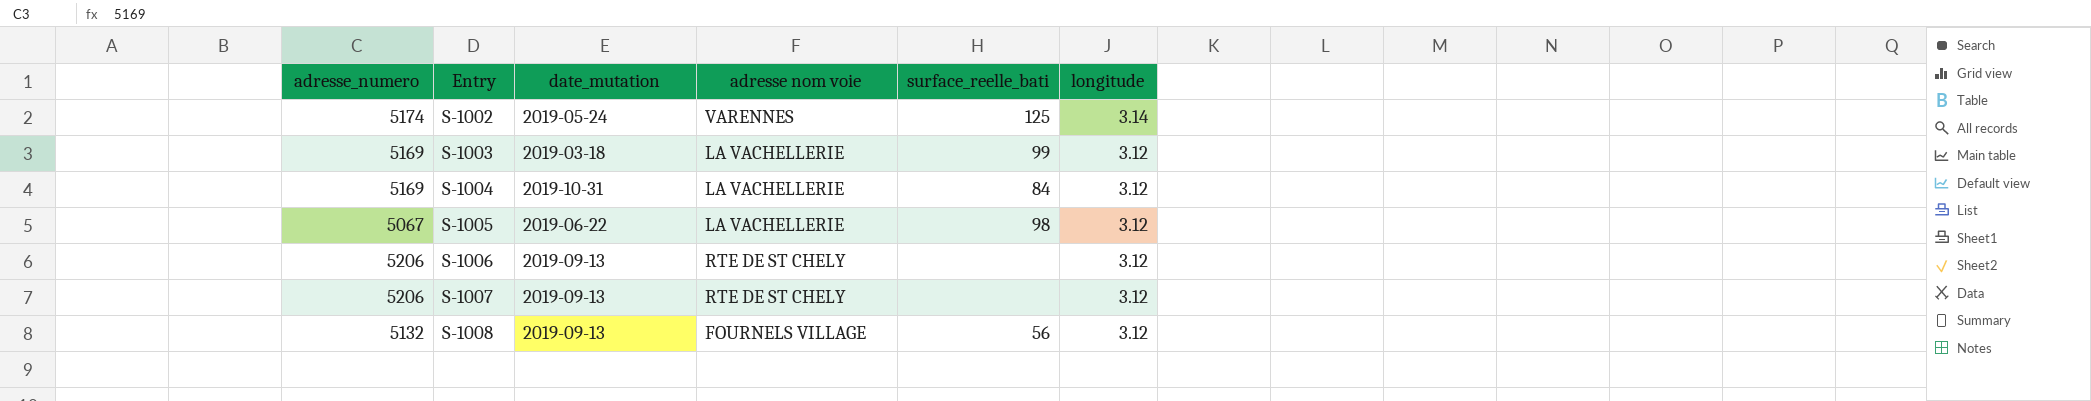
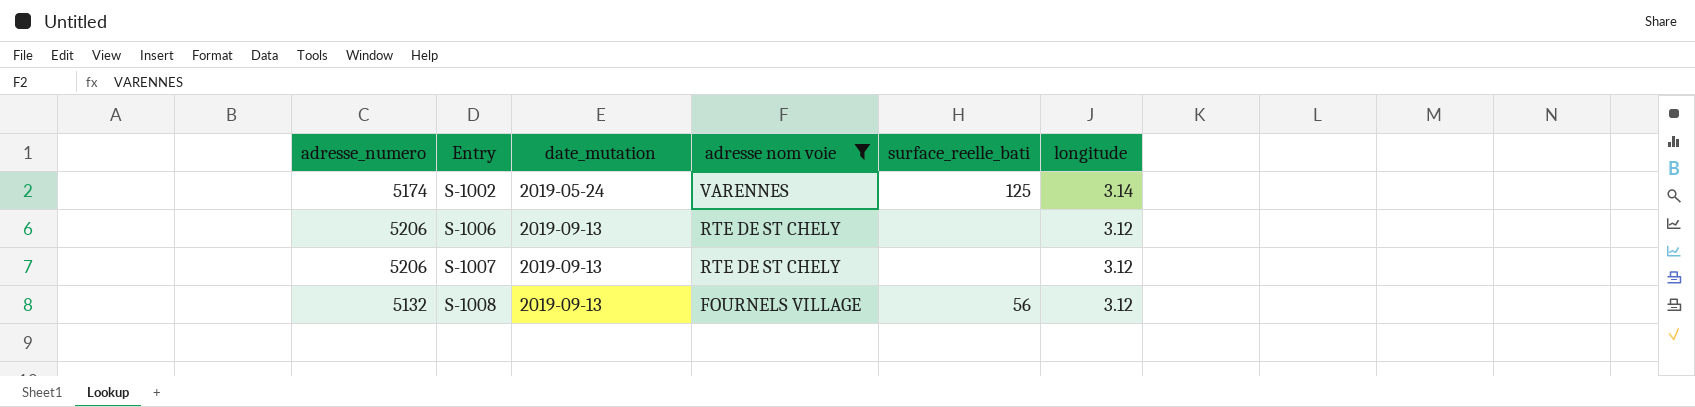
filter: none -> adresse nom voie != LA VACHELLERIE

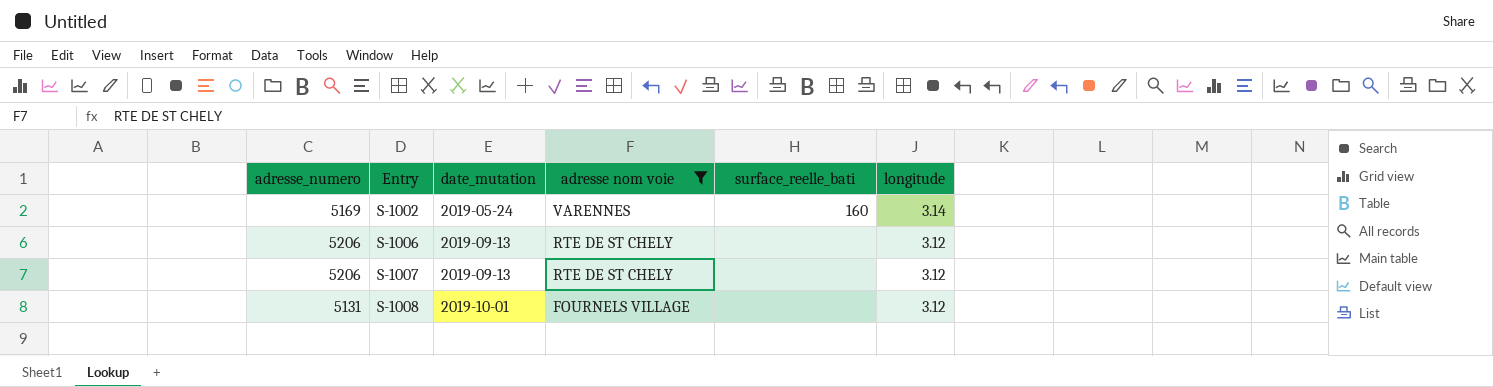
S-1002 | adresse_numero: 5174 -> 5169
S-1002 | surface_reelle_bati: 125 -> 160
S-1008 | adresse_numero: 5132 -> 5131
S-1008 | date_mutation: 2019-09-13 -> 2019-10-01
S-1008 | surface_reelle_bati: 56 -> none

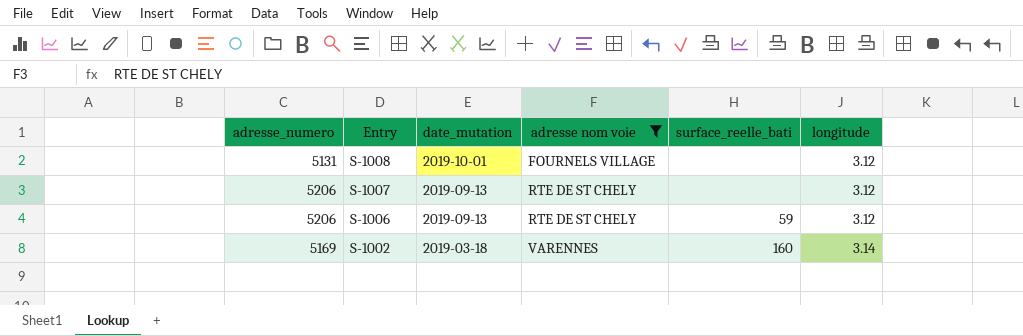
row order: Entry ascending -> Entry descending
S-1006 | surface_reelle_bati: none -> 59
S-1002 | date_mutation: 2019-05-24 -> 2019-03-18

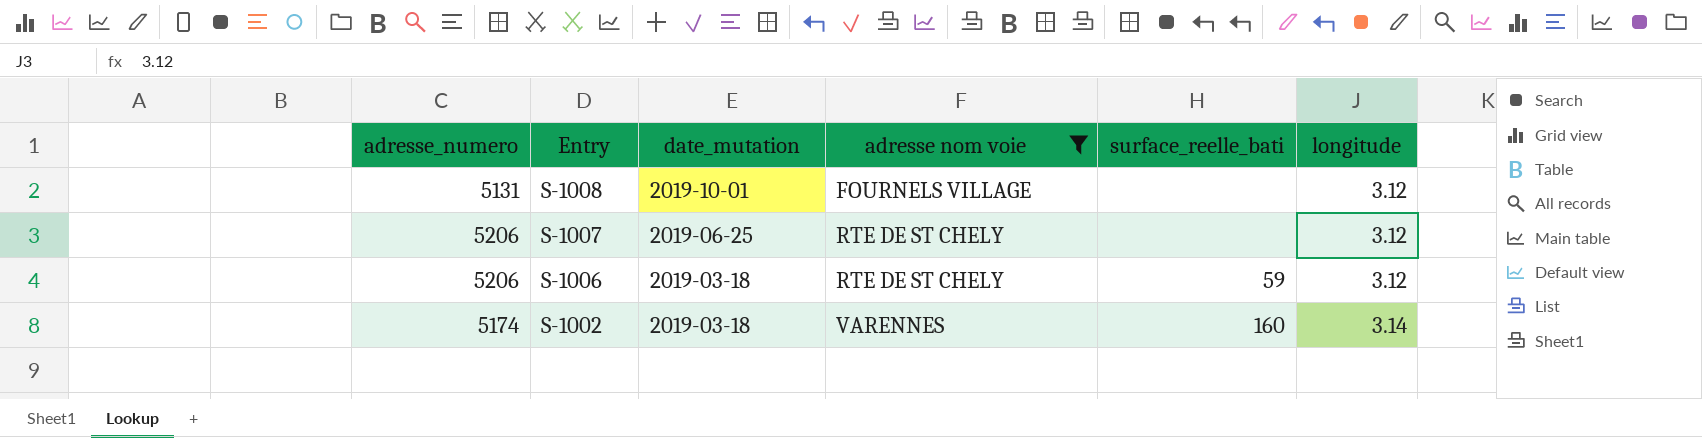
S-1007 | date_mutation: 2019-09-13 -> 2019-06-25
S-1006 | date_mutation: 2019-09-13 -> 2019-03-18
S-1002 | adresse_numero: 5169 -> 5174

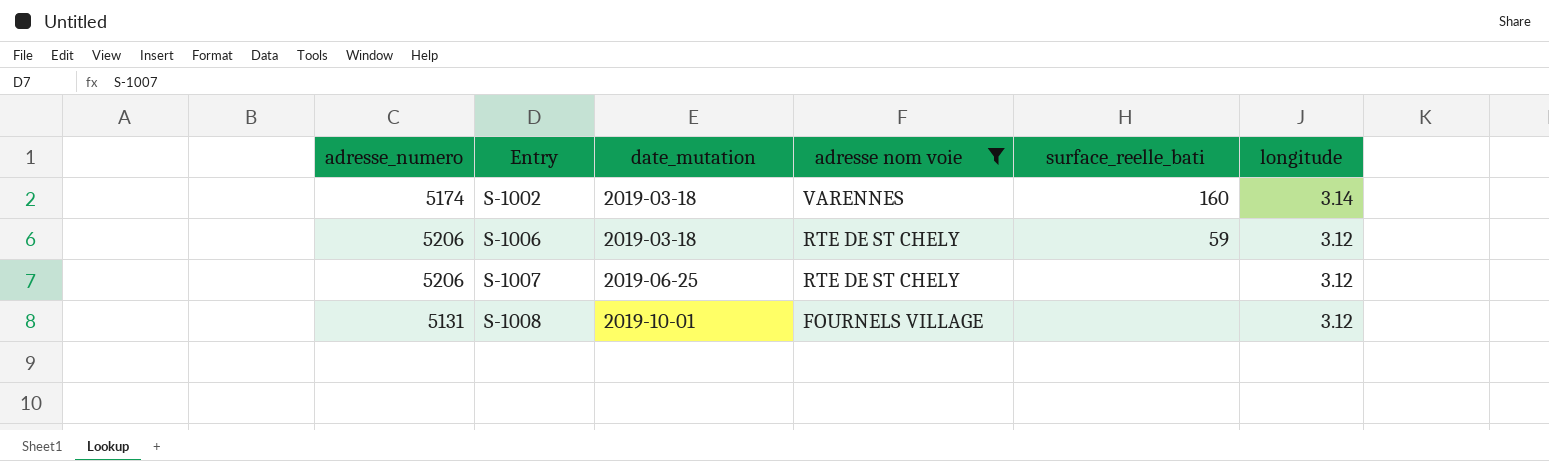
row order: Entry descending -> Entry ascending

